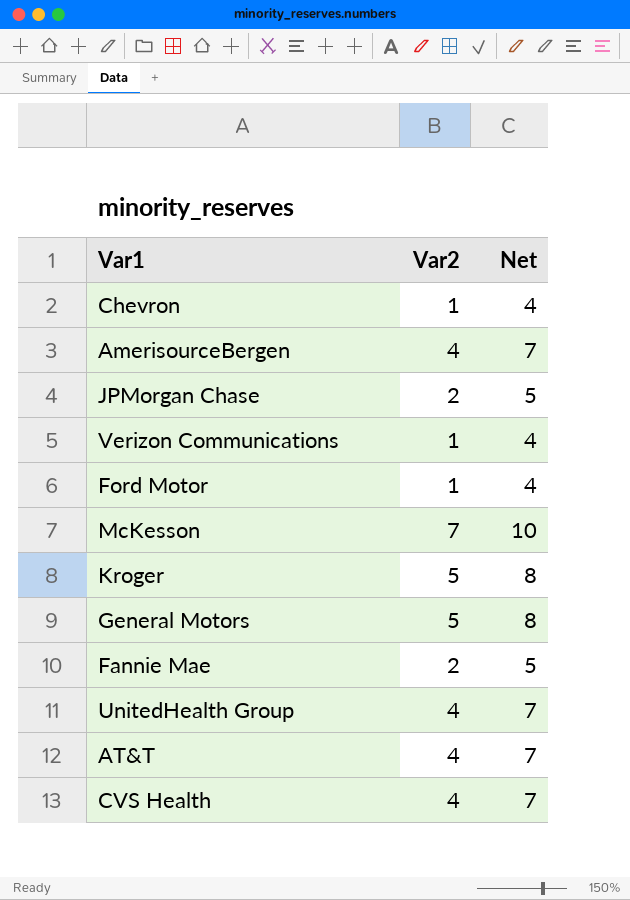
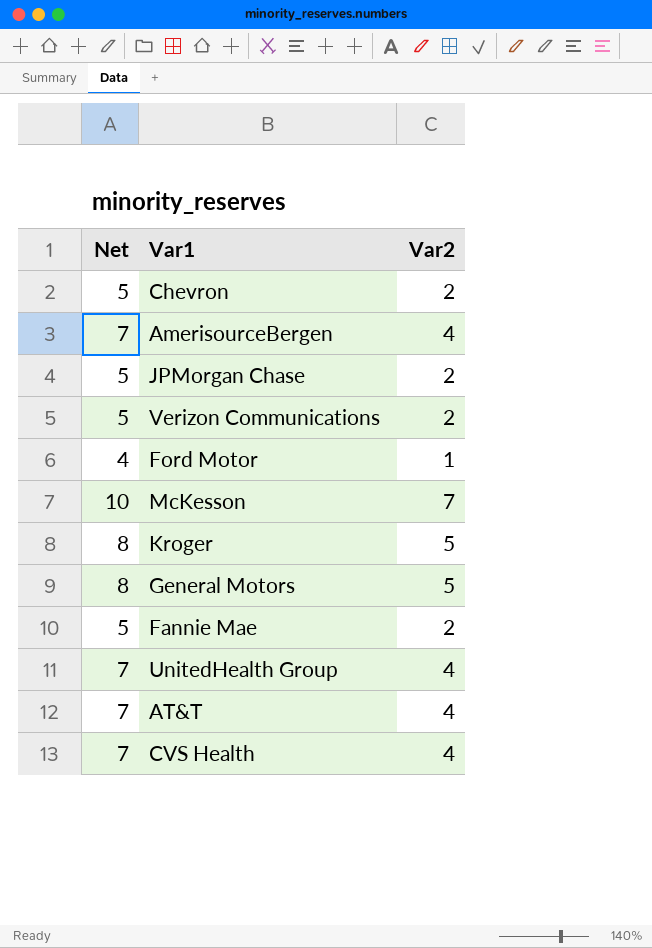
column Net | position: 3 -> 1
Chevron | Net: 4 -> 5
Chevron | Var2: 1 -> 2
Verizon Communications | Net: 4 -> 5
Verizon Communications | Var2: 1 -> 2

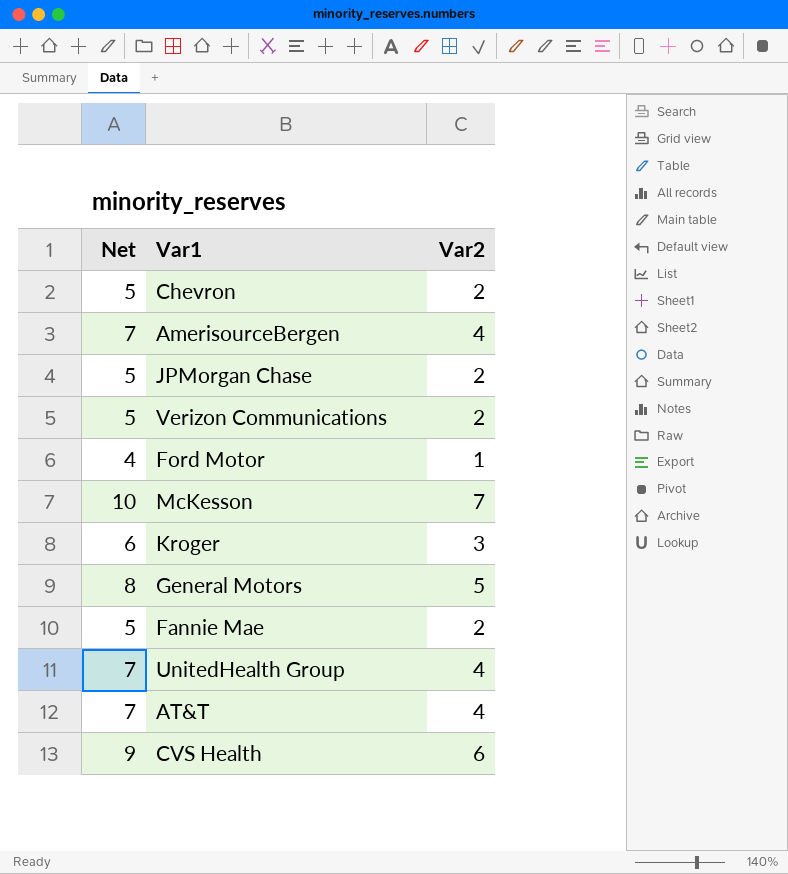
Kroger | Net: 8 -> 6
Kroger | Var2: 5 -> 3
CVS Health | Net: 7 -> 9
CVS Health | Var2: 4 -> 6

